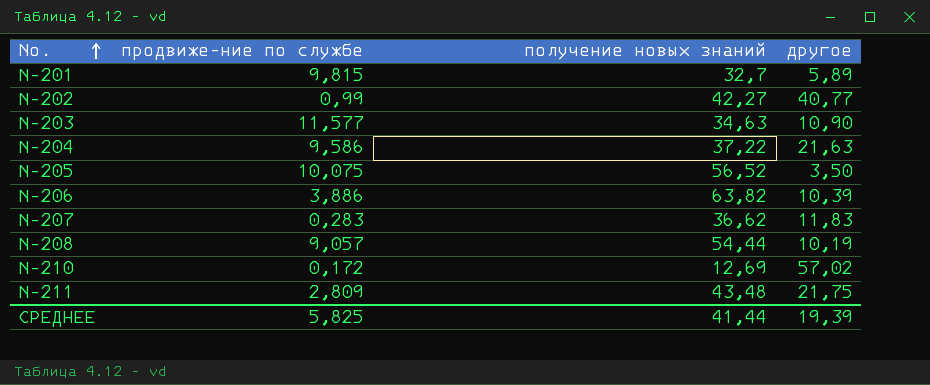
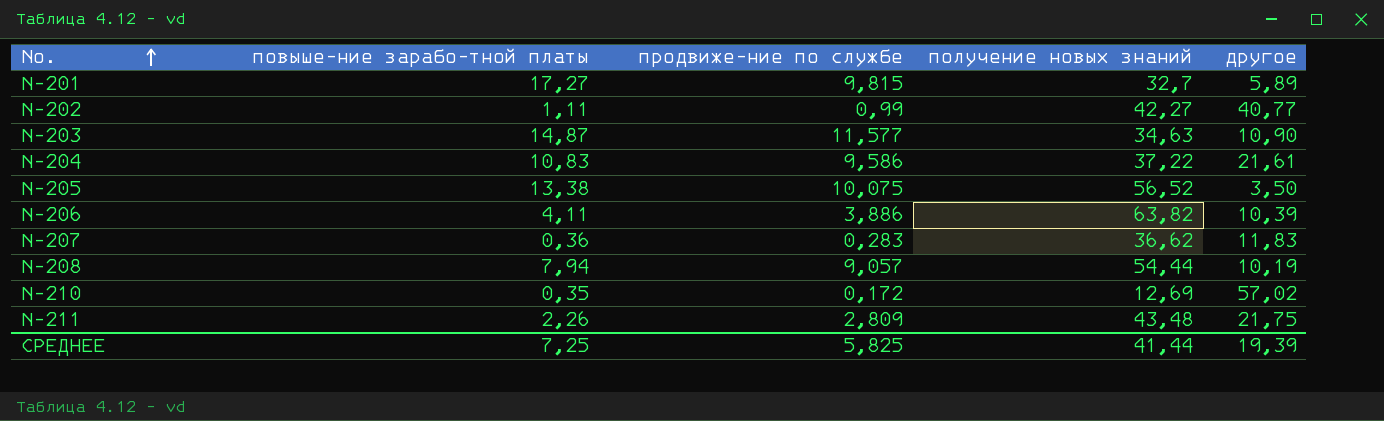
column повыше-ние зарабо-тной платы | position: none -> 2
N-204 | другое: 21,63 -> 21,61

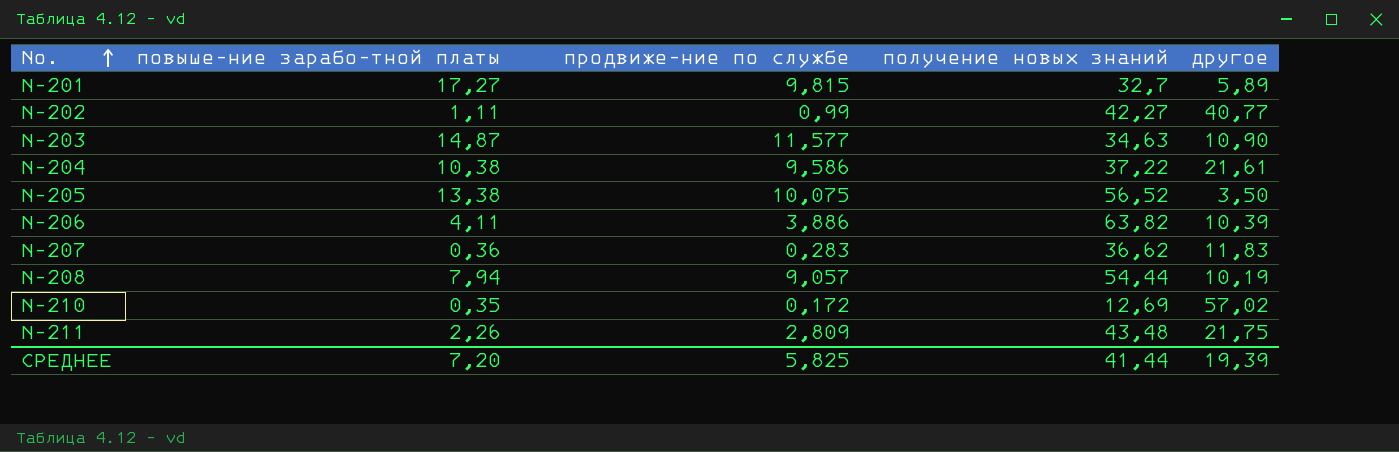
N-204 | повыше-ние зарабо-тной платы: 10,83 -> 10,38
СРЕДНЕЕ | повыше-ние зарабо-тной платы: 7,25 -> 7,20

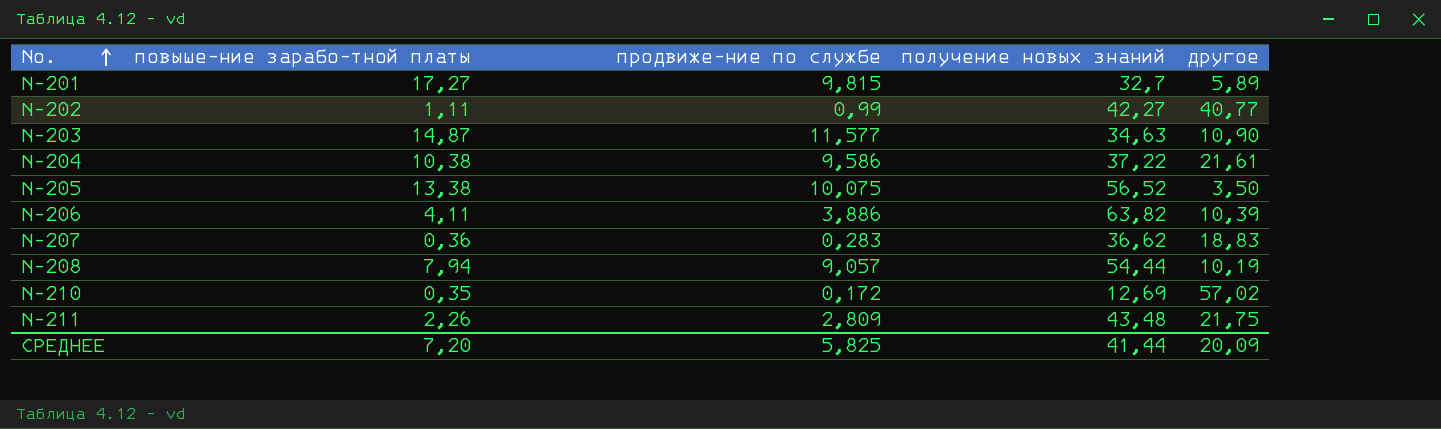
N-207 | другое: 11,83 -> 18,83
СРЕДНЕЕ | другое: 19,39 -> 20,09

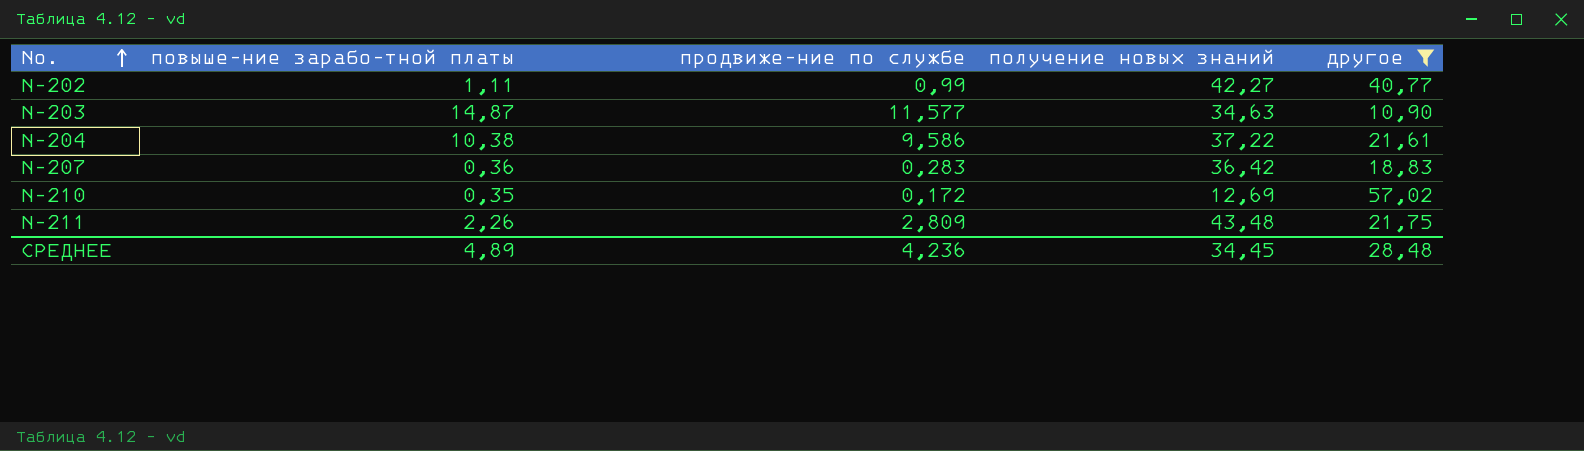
filter: none -> другое >= 10,90
N-207 | получение новых знаний: 36,62 -> 36,42
СРЕДНЕЕ | повыше-ние зарабо-тной платы: 7,20 -> 4,89
СРЕДНЕЕ | продвиже-ние по службе: 5,825 -> 4,236
СРЕДНЕЕ | получение новых знаний: 41,44 -> 34,45
СРЕДНЕЕ | другое: 20,09 -> 28,48

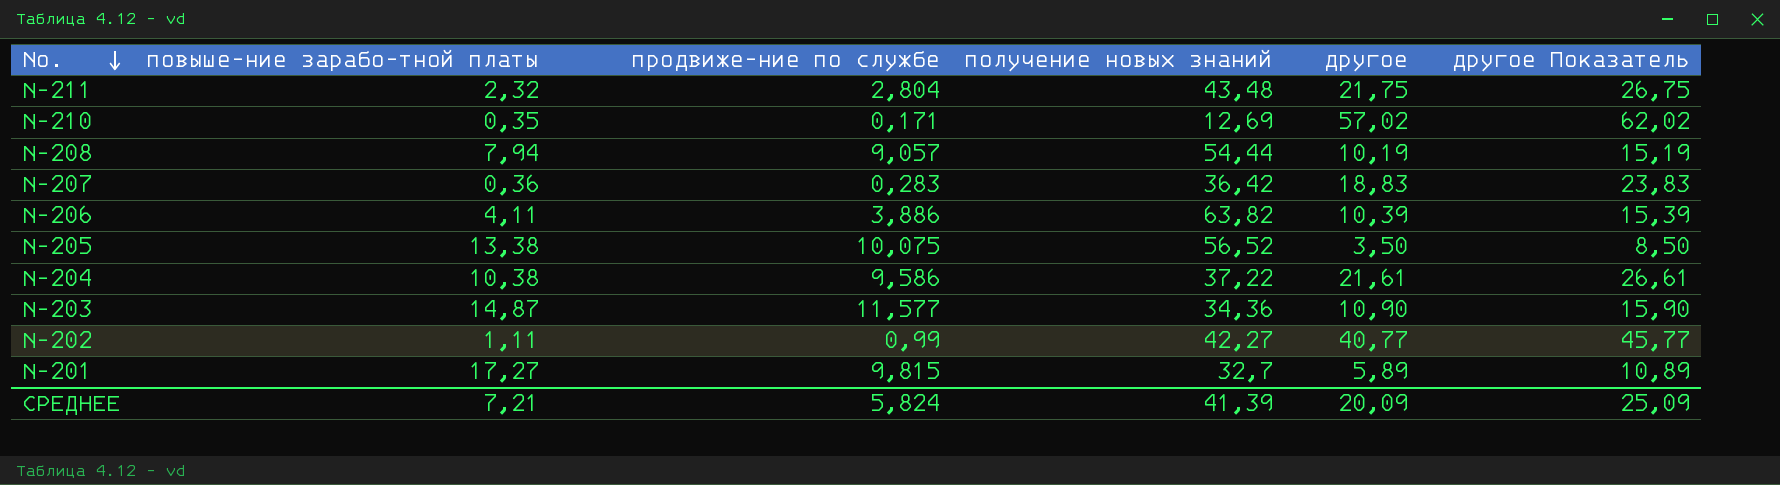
filter: другое >= 10,90 -> none
row order: No. ascending -> No. descending
column другое Показатель | formula: none -> [другое] + 5
N-211 | повыше-ние зарабо-тной платы: 2,26 -> 2,32
N-211 | продвиже-ние по службе: 2,809 -> 2,804
N-210 | продвиже-ние по службе: 0,172 -> 0,171
N-203 | получение новых знаний: 34,63 -> 34,36
СРЕДНЕЕ | повыше-ние зарабо-тной платы: 4,89 -> 7,21
СРЕДНЕЕ | продвиже-ние по службе: 4,236 -> 5,824
СРЕДНЕЕ | получение новых знаний: 34,45 -> 41,39
СРЕДНЕЕ | другое: 28,48 -> 20,09

